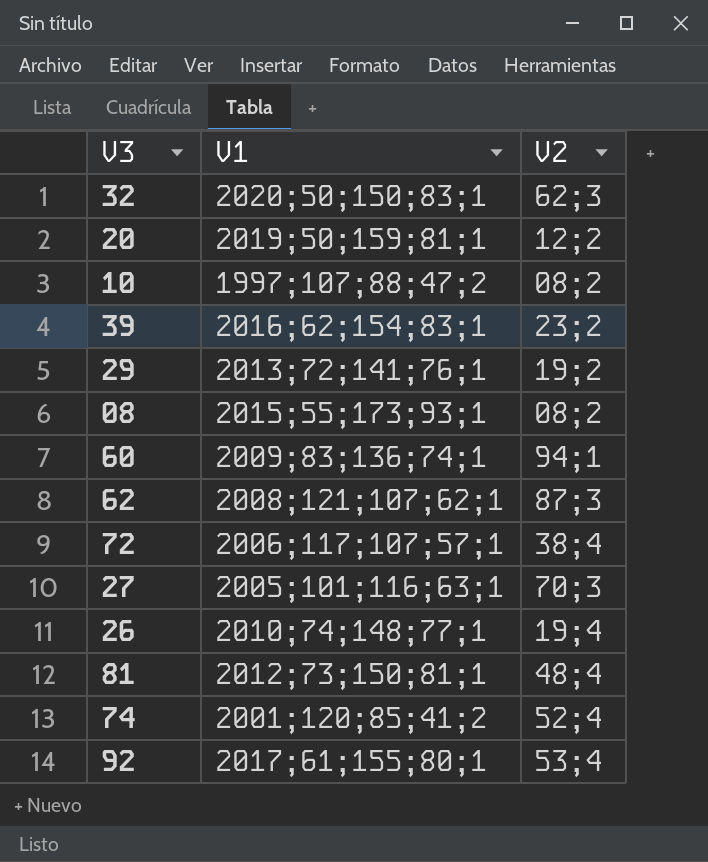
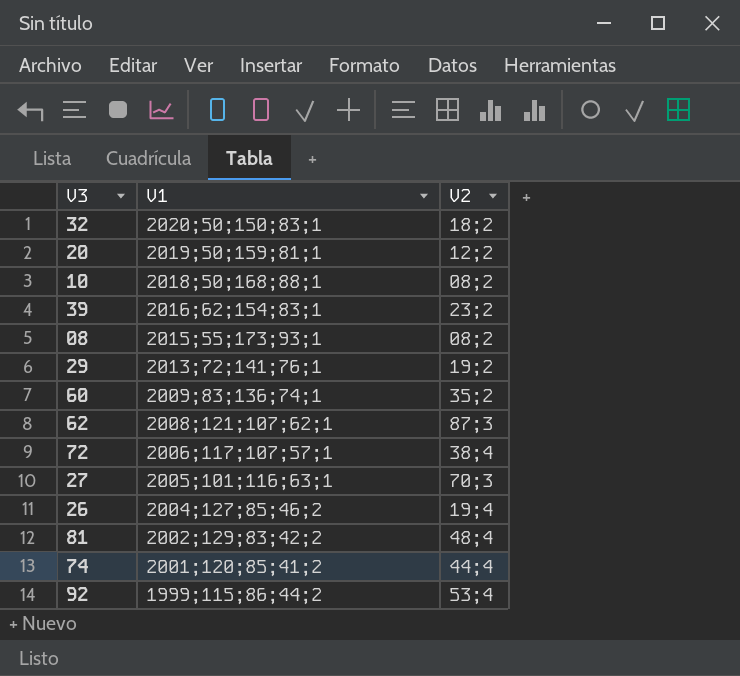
row order: none -> V1 descending
32 | V2: 62;3 -> 18;2
10 | V1: 1997;107;88;47;2 -> 2018;50;168;88;1
60 | V2: 94;1 -> 35;2
26 | V1: 2010;74;148;77;1 -> 2004;127;85;46;2
81 | V1: 2012;73;150;81;1 -> 2002;129;83;42;2
74 | V2: 52;4 -> 44;4
92 | V1: 2017;61;155;80;1 -> 1999;115;86;44;2

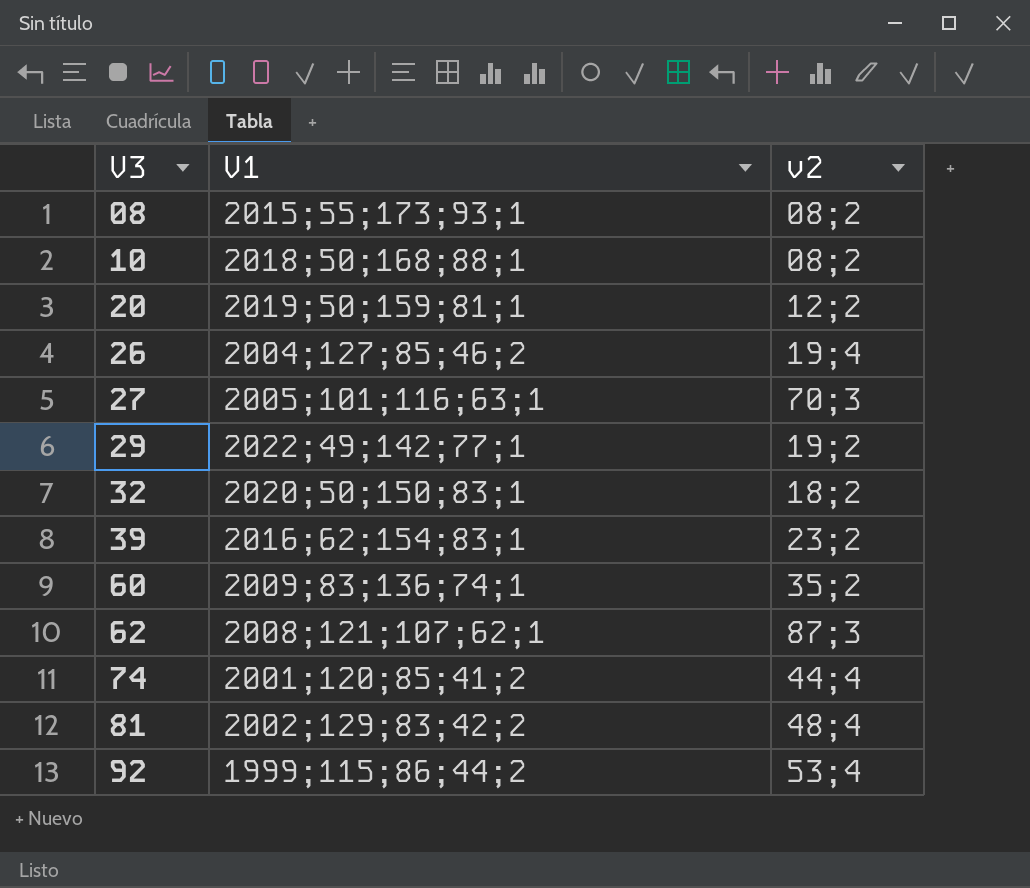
row order: V1 descending -> V3 ascending
column name: V2 -> v2
row 72: 2006;117;107;57;1 | 38;4 -> none
29 | V1: 2013;72;141;76;1 -> 2022;49;142;77;1

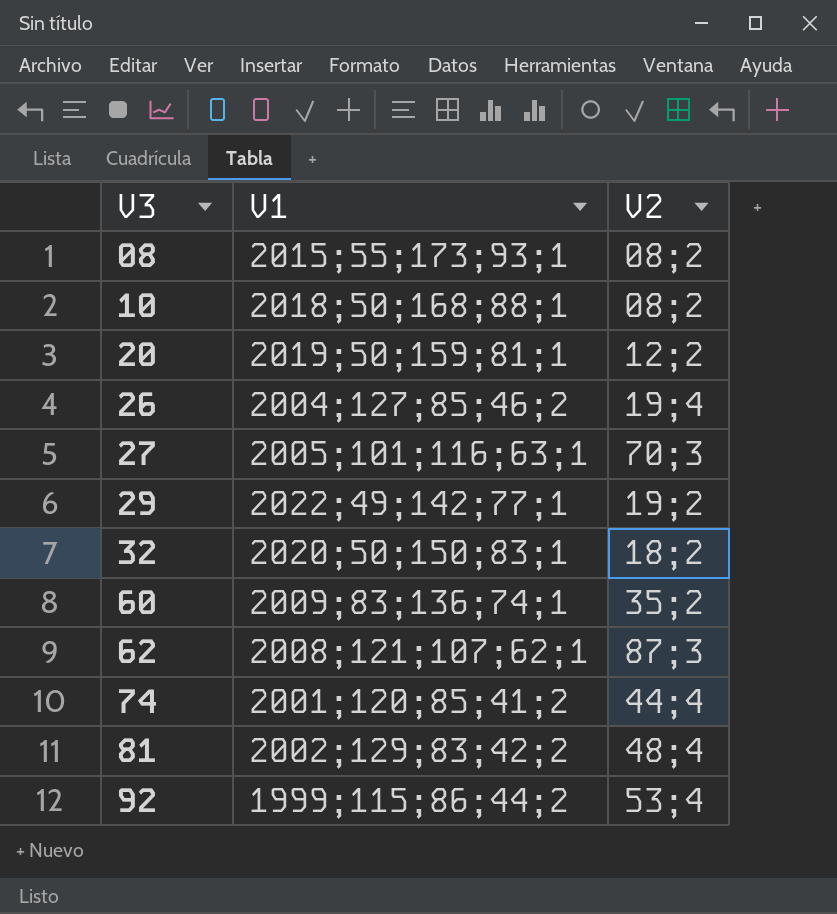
column name: v2 -> V2
row 39: 2016;62;154;83;1 | 23;2 -> none

